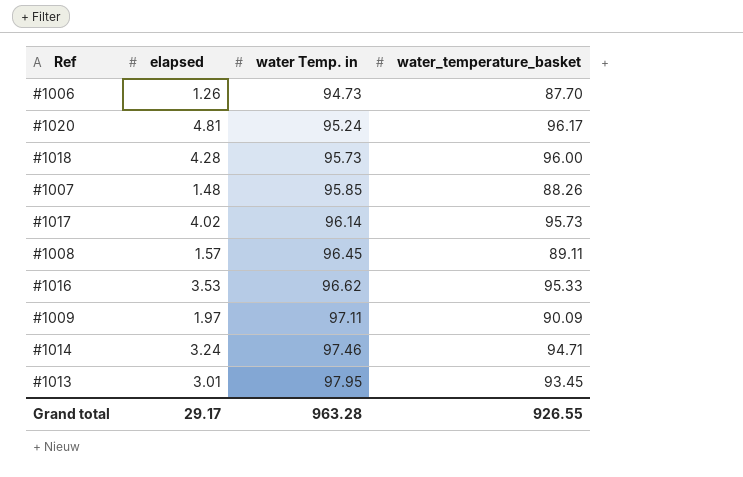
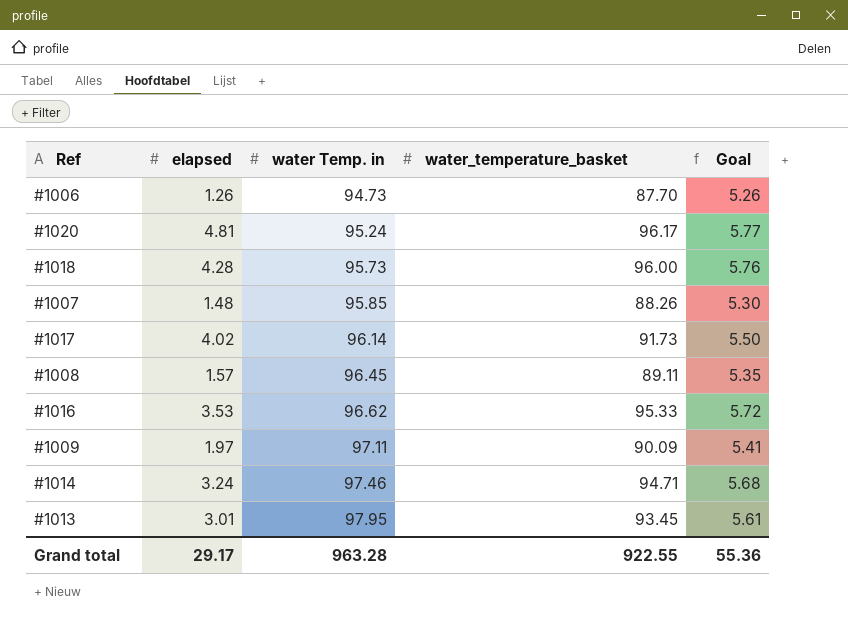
column Goal | formula: none -> [water_temperature_basket] * 0.06
#1017 | water_temperature_basket: 95.73 -> 91.73
Grand total | water_temperature_basket: 926.55 -> 922.55

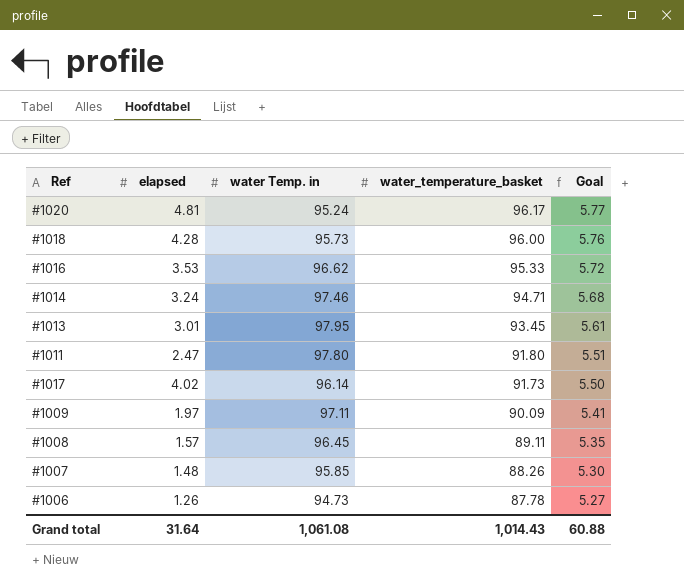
row order: water Temp. in ascending -> water_temperature_basket descending
row #1011: none -> 2.47 | 97.80 | 91.80 | 5.51
#1006 | water_temperature_basket: 87.70 -> 87.78
#1006 | Goal: 5.26 -> 5.27
Grand total | elapsed: 29.17 -> 31.64
Grand total | water Temp. in: 963.28 -> 1,061.08
Grand total | water_temperature_basket: 922.55 -> 1,014.43
Grand total | Goal: 55.36 -> 60.88

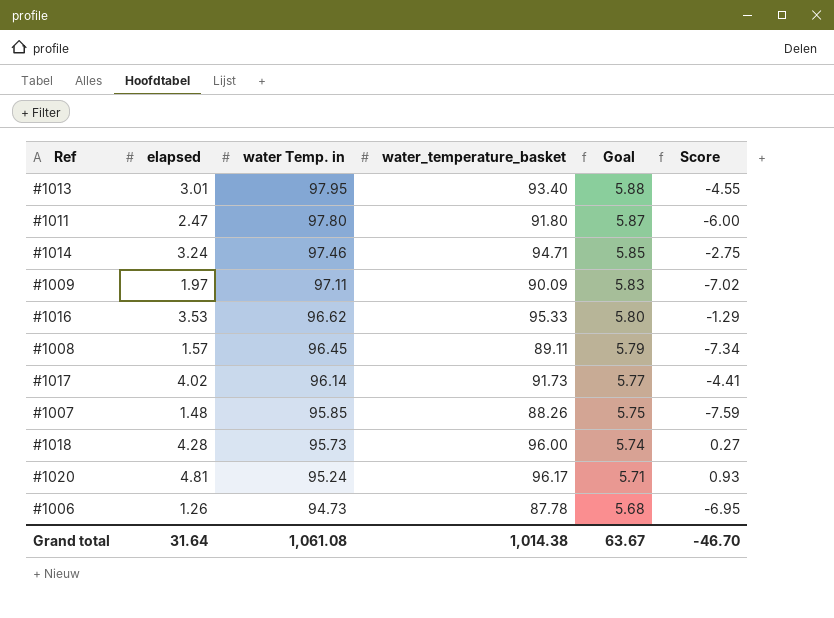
row order: water_temperature_basket descending -> water Temp. in descending
column Goal | formula: [water_temperature_basket] * 0.06 -> [water Temp. in] * 0.06
column Score | formula: none -> [water_temperature_basket] - [water Temp. in]
#1013 | water_temperature_basket: 93.45 -> 93.40
Grand total | water_temperature_basket: 1,014.43 -> 1,014.38
Grand total | Goal: 60.88 -> 63.67

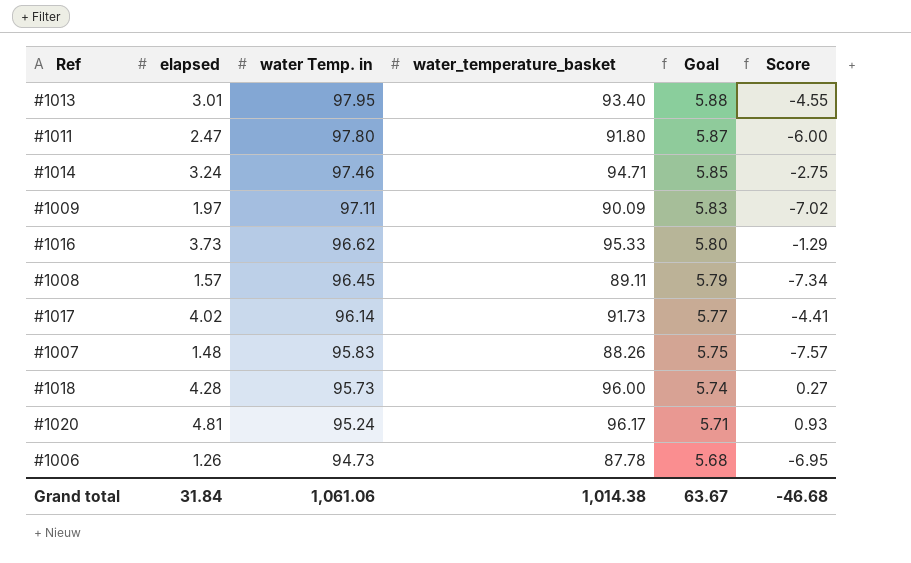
#1016 | elapsed: 3.53 -> 3.73
#1007 | water Temp. in: 95.85 -> 95.83
#1007 | Score: -7.59 -> -7.57
Grand total | elapsed: 31.64 -> 31.84
Grand total | water Temp. in: 1,061.08 -> 1,061.06
Grand total | Score: -46.70 -> -46.68

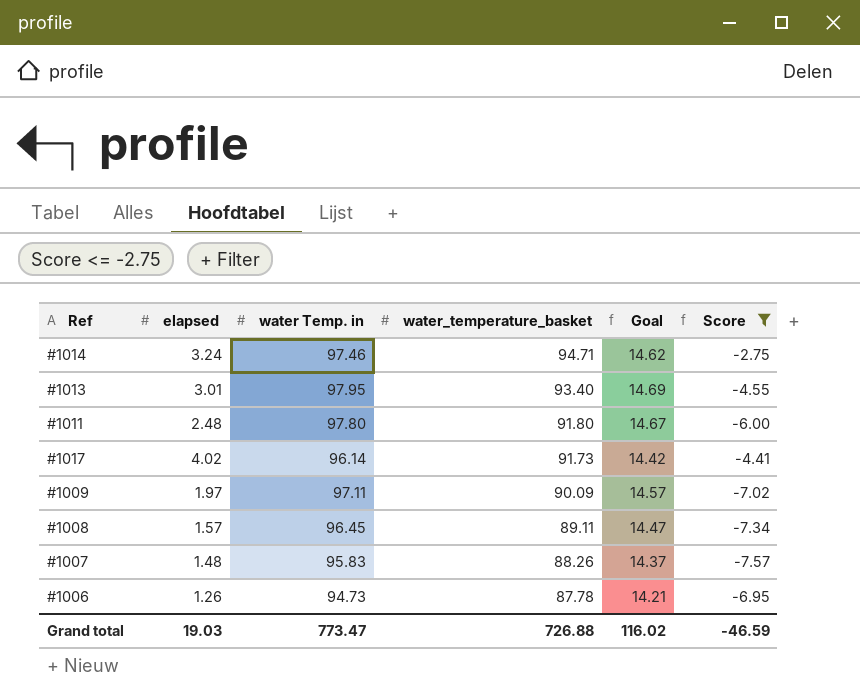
filter: none -> Score <= -2.75
row order: water Temp. in descending -> water_temperature_basket descending
column Goal | formula: [water Temp. in] * 0.06 -> [water Temp. in] * 0.15
#1011 | elapsed: 2.47 -> 2.48
Grand total | elapsed: 31.84 -> 19.03
Grand total | water Temp. in: 1,061.06 -> 773.47
Grand total | water_temperature_basket: 1,014.38 -> 726.88
Grand total | Goal: 63.67 -> 116.02
Grand total | Score: -46.68 -> -46.59

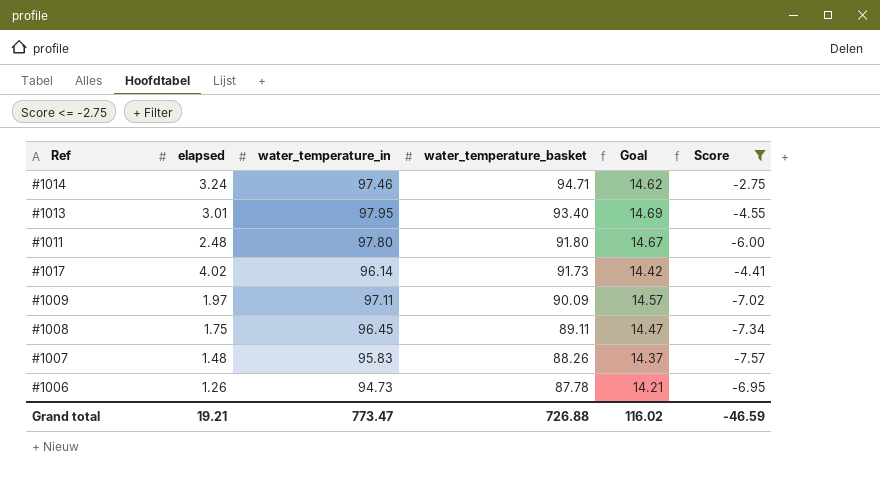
column name: water Temp. in -> water_temperature_in
#1008 | elapsed: 1.57 -> 1.75
Grand total | elapsed: 19.03 -> 19.21

